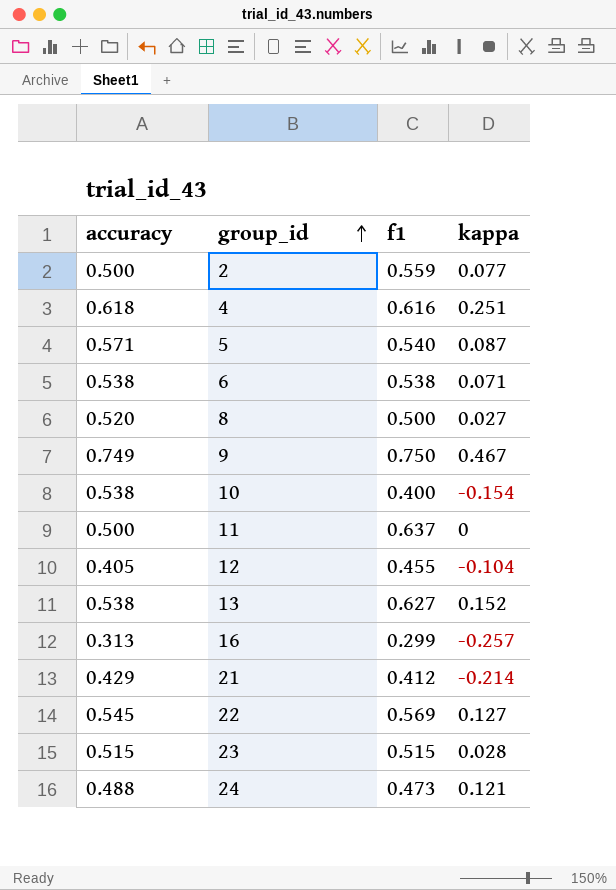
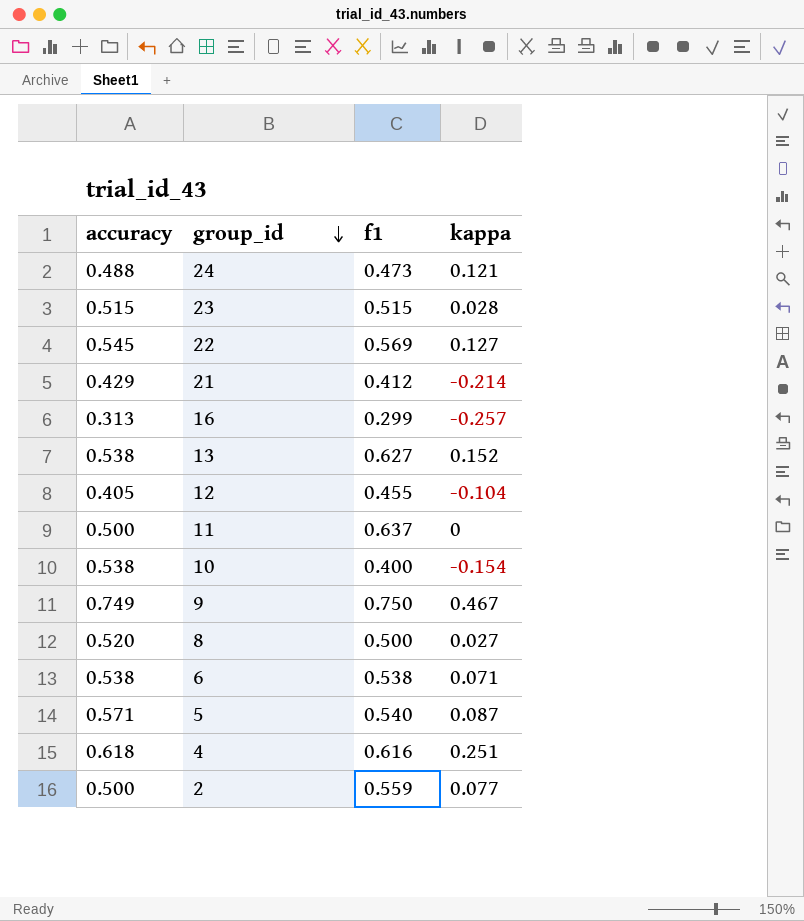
row order: group_id ascending -> group_id descending

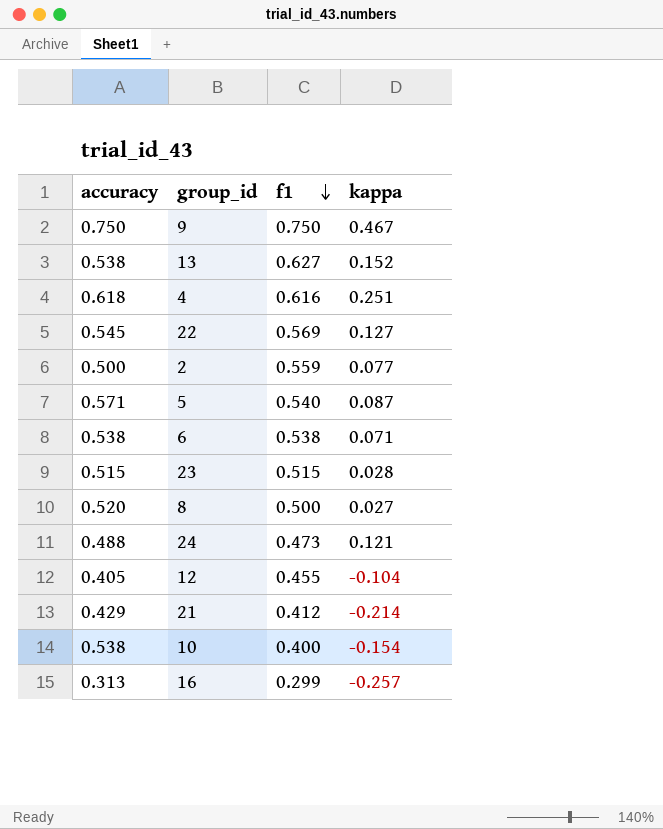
row order: group_id descending -> f1 descending
row 11: 0.500 | 0.637 | 0 -> none
9 | accuracy: 0.749 -> 0.750

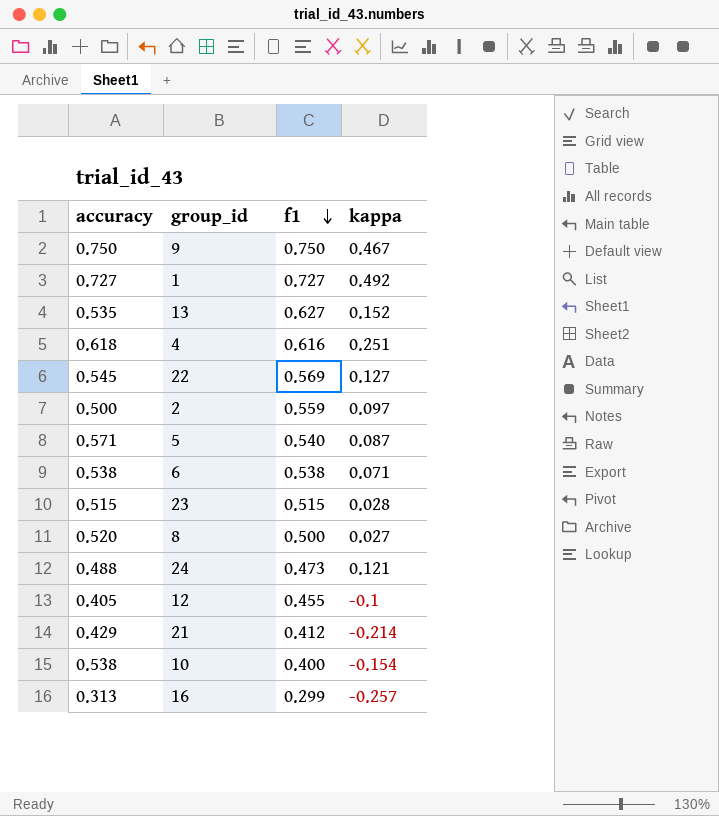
row 1: none -> 0.727 | 0.727 | 0.492
13 | accuracy: 0.538 -> 0.535
2 | kappa: 0.077 -> 0.097
12 | kappa: -0.104 -> -0.1

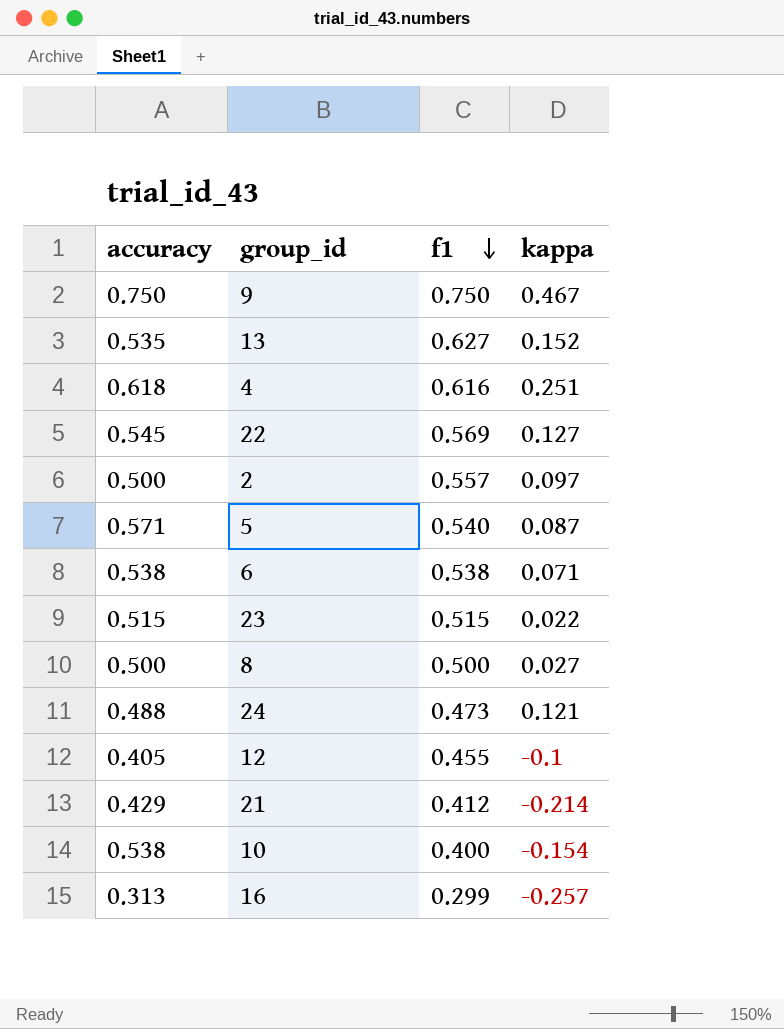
row 1: 0.727 | 0.727 | 0.492 -> none
2 | f1: 0.559 -> 0.557
23 | kappa: 0.028 -> 0.022
8 | accuracy: 0.520 -> 0.500

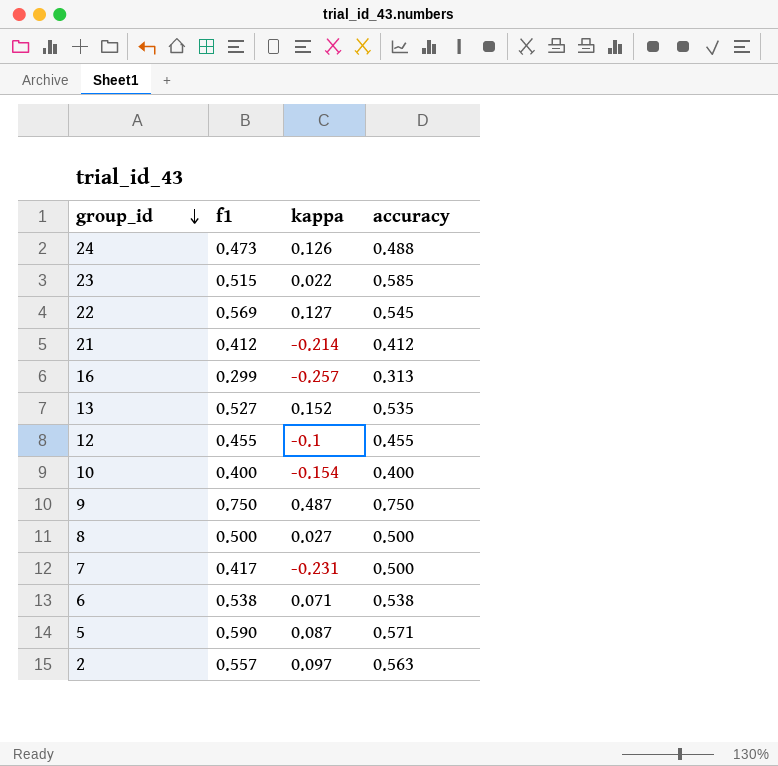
row order: f1 descending -> group_id descending
column accuracy | position: 1 -> 4
row 4: 0.618 | 0.616 | 0.251 -> none
24 | kappa: 0.121 -> 0.126
23 | accuracy: 0.515 -> 0.585
21 | accuracy: 0.429 -> 0.412
13 | f1: 0.627 -> 0.527
12 | accuracy: 0.405 -> 0.455
10 | accuracy: 0.538 -> 0.400
9 | kappa: 0.467 -> 0.487
row 7: none -> 0.417 | -0.231 | 0.500
5 | f1: 0.540 -> 0.590
2 | accuracy: 0.500 -> 0.563

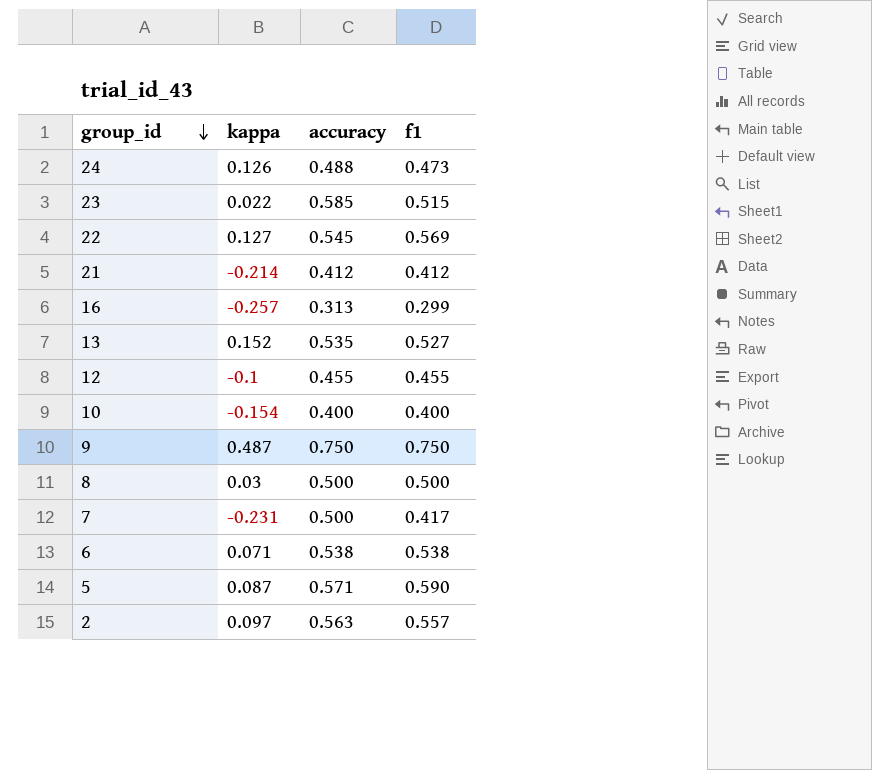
column f1 | position: 2 -> 4
8 | kappa: 0.027 -> 0.03

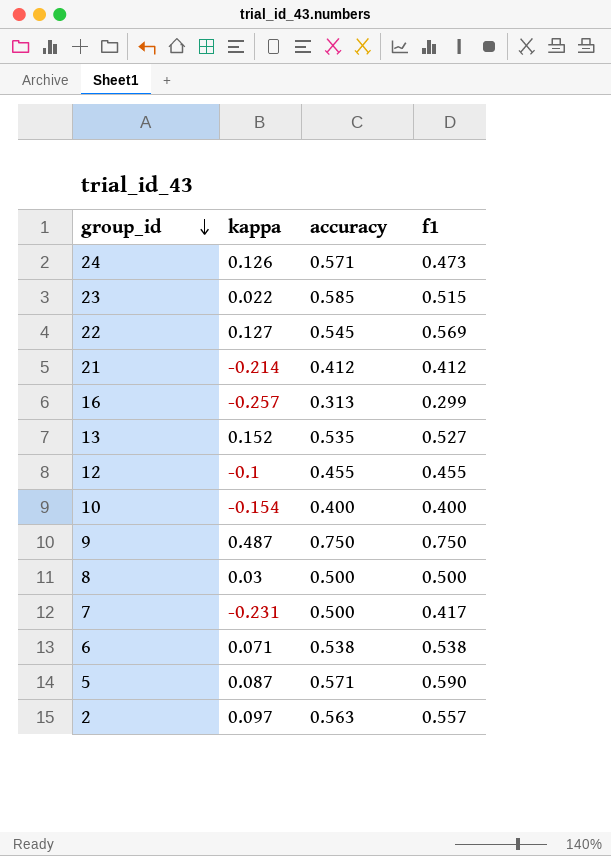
24 | accuracy: 0.488 -> 0.571

